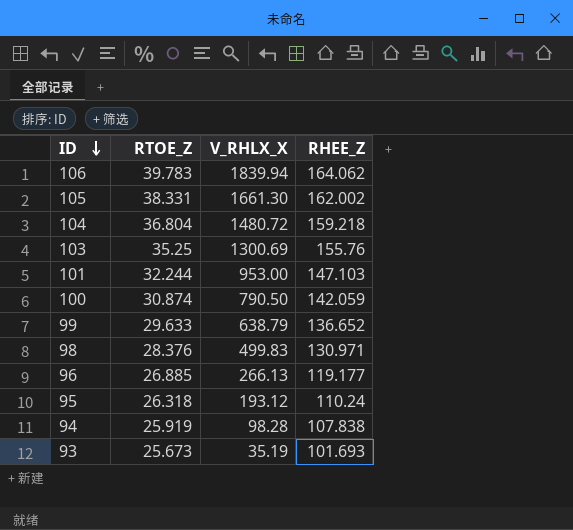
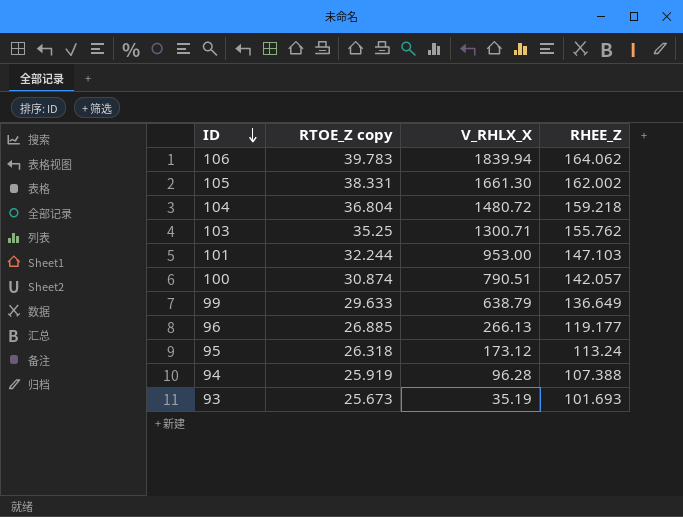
column name: RTOE_Z -> RTOE_Z copy
row 98: 28.376 | 499.83 | 130.971 -> none
103 | V_RHLX_X: 1300.69 -> 1300.71
103 | RHEE_Z: 155.76 -> 155.762
100 | V_RHLX_X: 790.50 -> 790.51
100 | RHEE_Z: 142.059 -> 142.057
99 | RHEE_Z: 136.652 -> 136.649
95 | V_RHLX_X: 193.12 -> 173.12
95 | RHEE_Z: 110.24 -> 113.24
94 | V_RHLX_X: 98.28 -> 96.28
94 | RHEE_Z: 107.838 -> 107.388

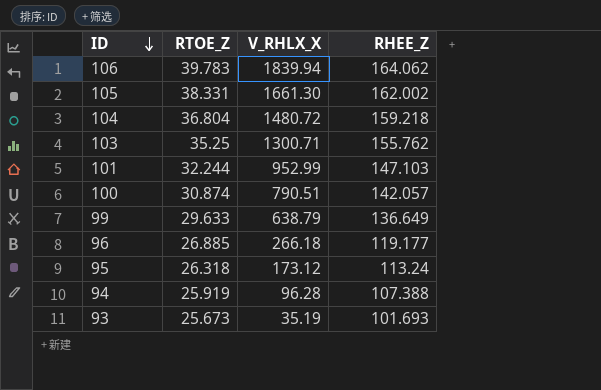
column name: RTOE_Z copy -> RTOE_Z
101 | V_RHLX_X: 953.00 -> 952.99
96 | V_RHLX_X: 266.13 -> 266.18

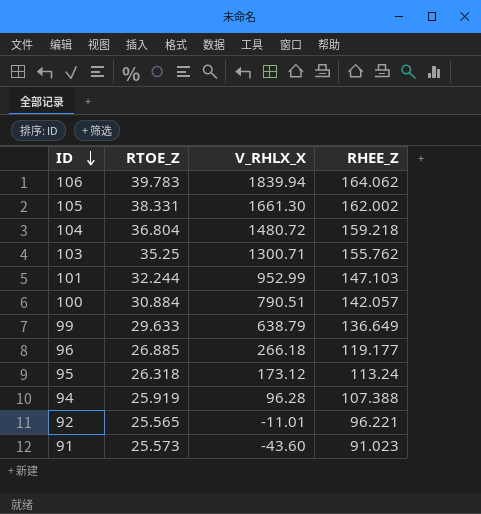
row 93: 25.673 | 35.19 | 101.693 -> none
100 | RTOE_Z: 30.874 -> 30.884
row 92: none -> 25.565 | -11.01 | 96.221
row 91: none -> 25.573 | -43.60 | 91.023

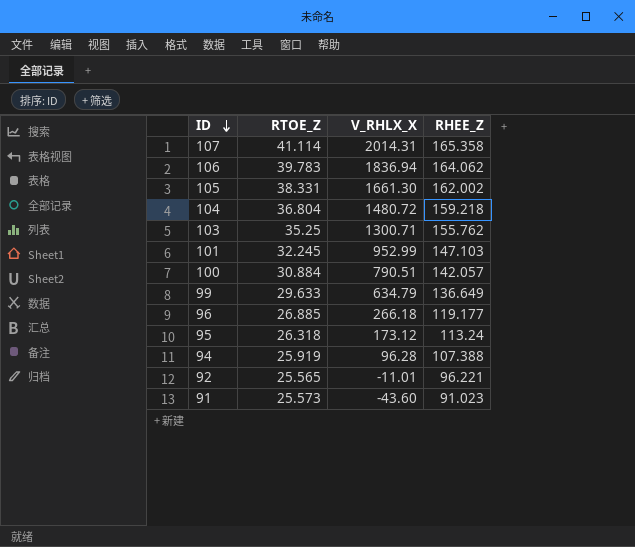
row 107: none -> 41.114 | 2014.31 | 165.358
106 | V_RHLX_X: 1839.94 -> 1836.94
101 | RTOE_Z: 32.244 -> 32.245
99 | V_RHLX_X: 638.79 -> 634.79

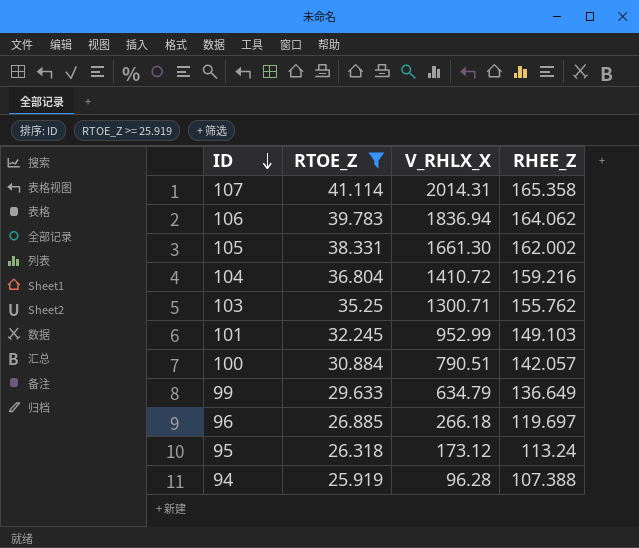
filter: none -> RTOE_Z >= 25.919
104 | V_RHLX_X: 1480.72 -> 1410.72
104 | RHEE_Z: 159.218 -> 159.216
101 | RHEE_Z: 147.103 -> 149.103
96 | RHEE_Z: 119.177 -> 119.697

